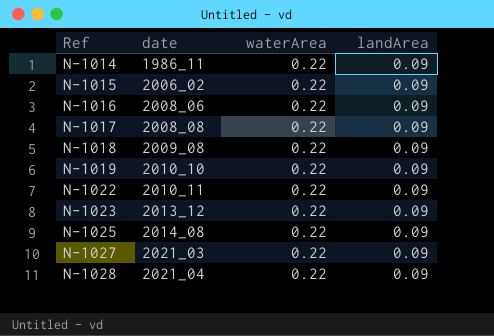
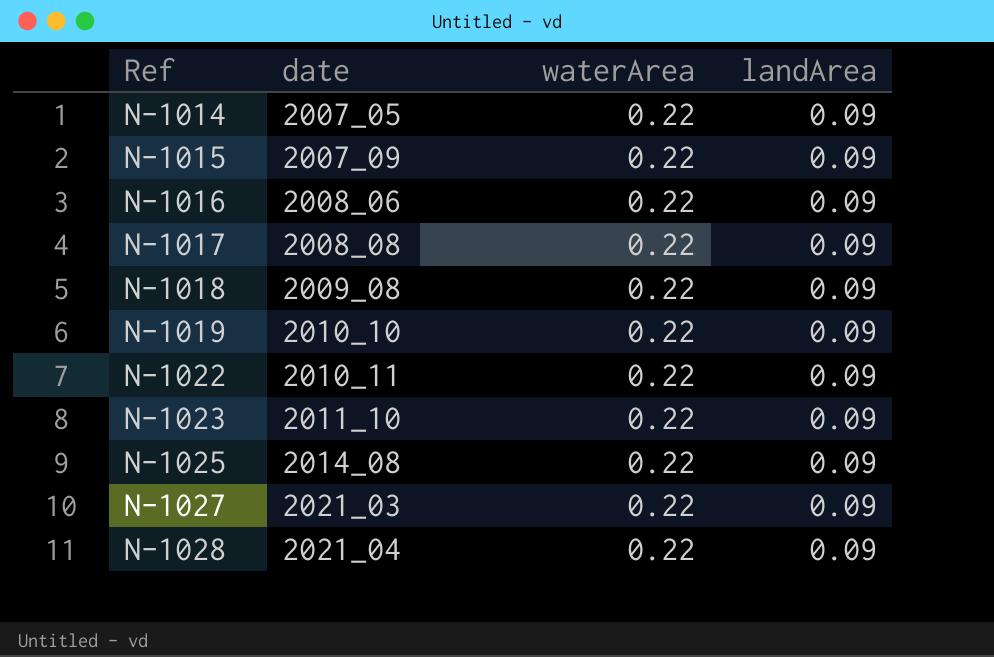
N-1014 | date: 1986_11 -> 2007_05
N-1015 | date: 2006_02 -> 2007_09
N-1023 | date: 2013_12 -> 2011_10

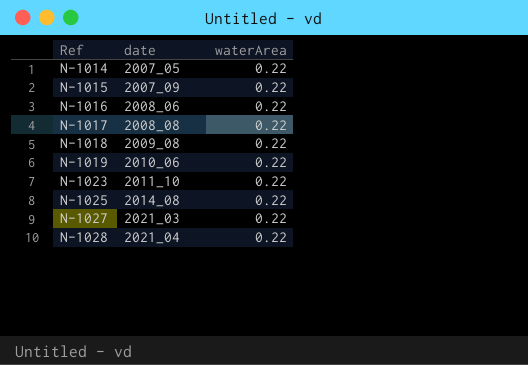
column landArea | position: 4 -> none
row N-1022: 2010_11 | 0.22 | 0.09 -> none
N-1019 | date: 2010_10 -> 2010_06

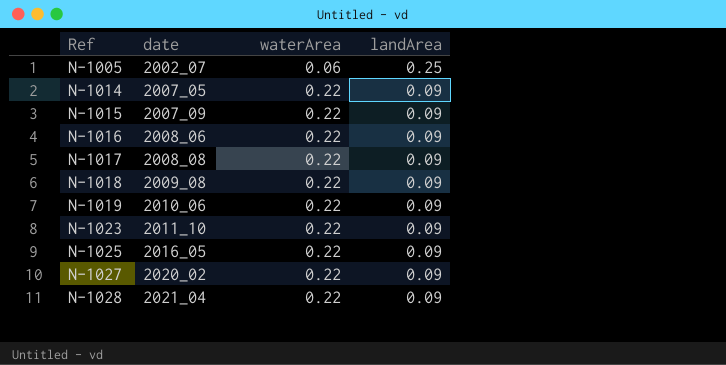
column landArea | position: none -> 4
row N-1005: none -> 2002_07 | 0.06 | 0.25
N-1025 | date: 2014_08 -> 2016_05
N-1027 | date: 2021_03 -> 2020_02

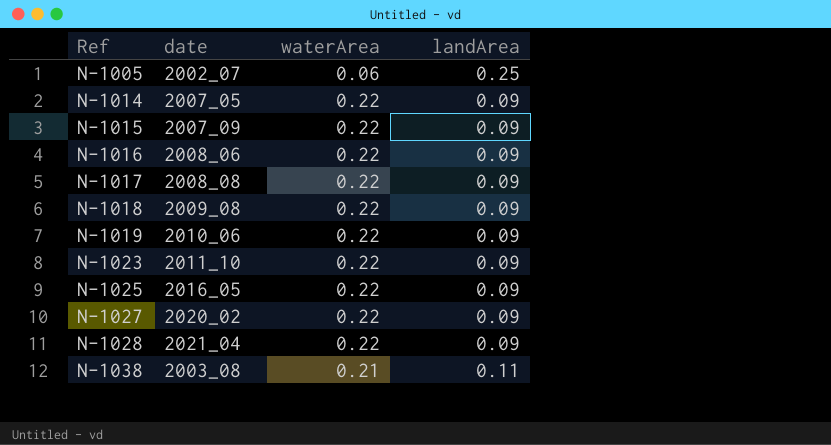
row N-1038: none -> 2003_08 | 0.21 | 0.11

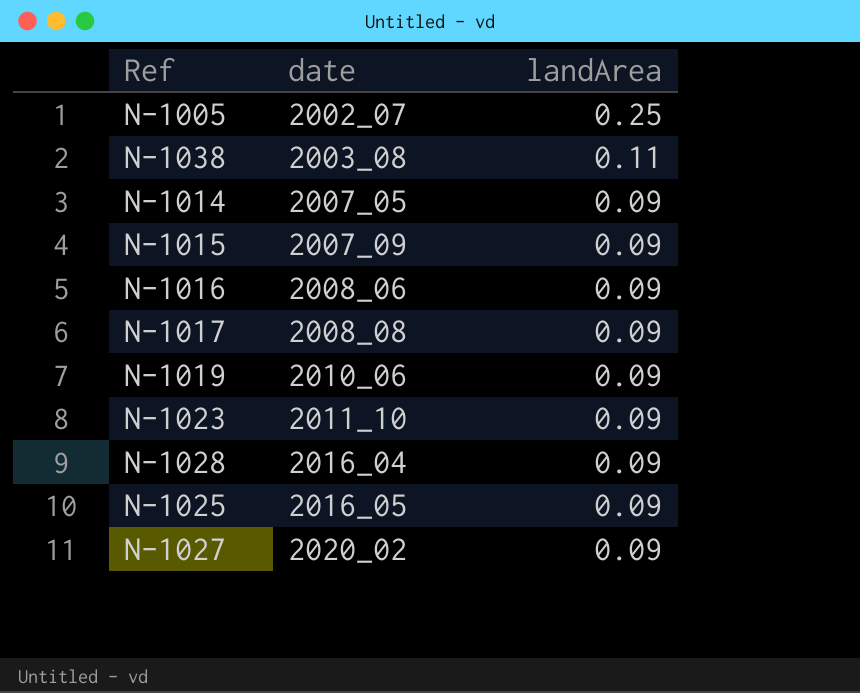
row order: Ref ascending -> date ascending
column waterArea | position: 3 -> none
row N-1018: 2009_08 | 0.22 | 0.09 -> none
N-1028 | date: 2021_04 -> 2016_04

